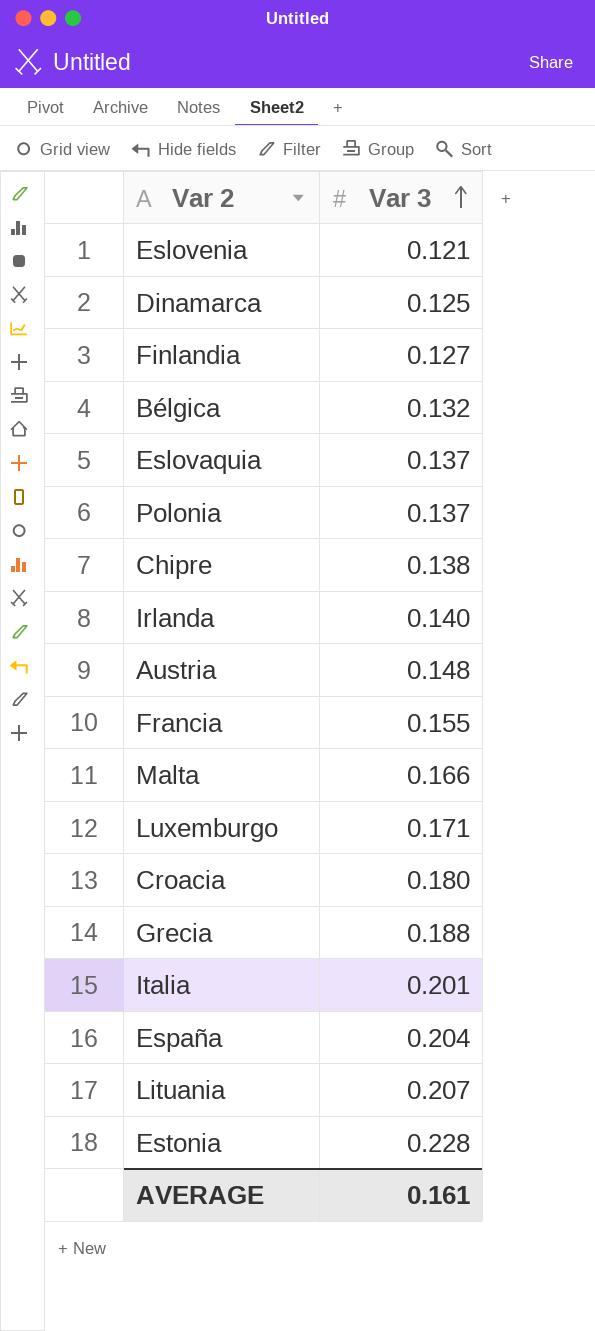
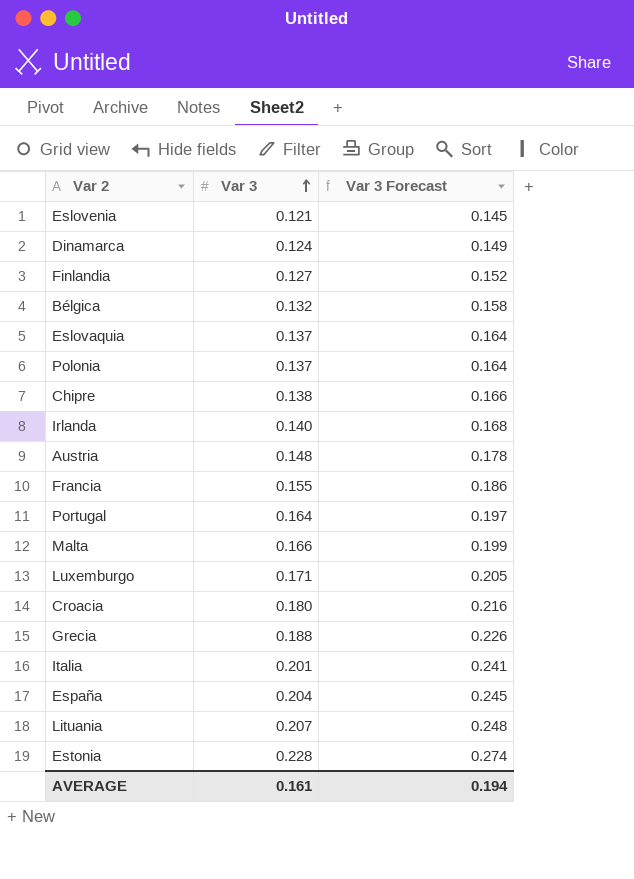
column Var 3 Forecast | formula: none -> [Var 3] * 1.2
Dinamarca | Var 3: 0.125 -> 0.124
row Portugal: none -> 0.164 | 0.197

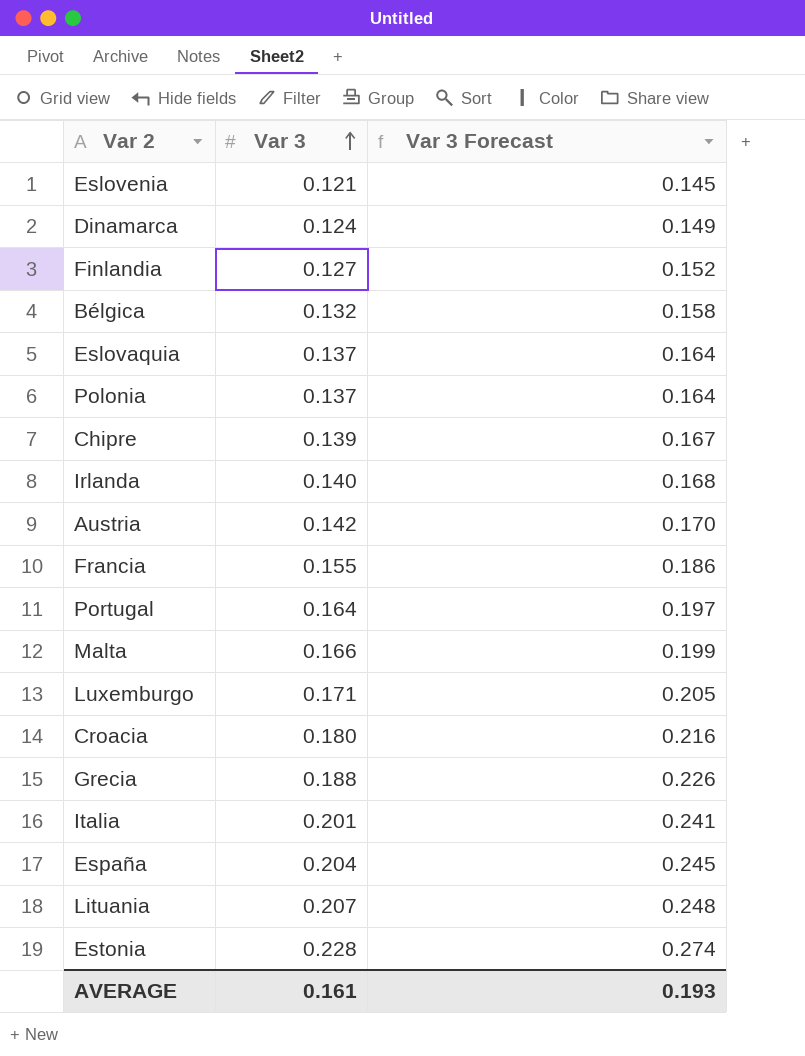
Chipre | Var 3: 0.138 -> 0.139
Chipre | Var 3 Forecast: 0.166 -> 0.167
Austria | Var 3: 0.148 -> 0.142
Austria | Var 3 Forecast: 0.178 -> 0.170
AVERAGE | Var 3 Forecast: 0.194 -> 0.193

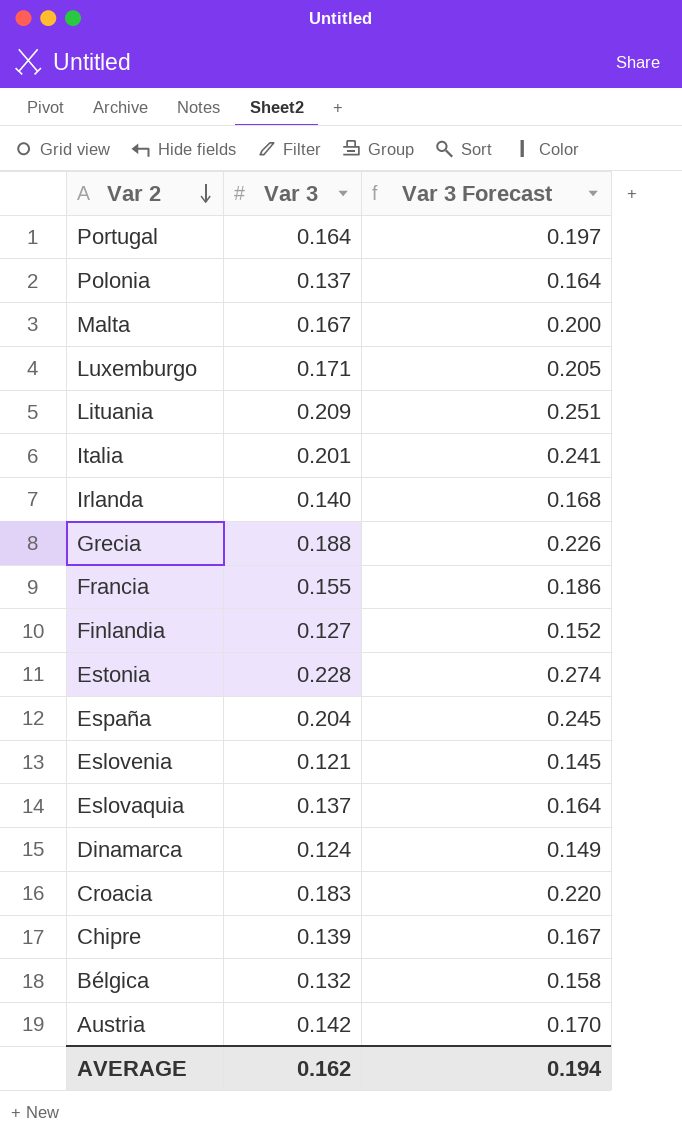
row order: Var 3 ascending -> Var 2 descending
Malta | Var 3: 0.166 -> 0.167
Malta | Var 3 Forecast: 0.199 -> 0.200
Lituania | Var 3: 0.207 -> 0.209
Lituania | Var 3 Forecast: 0.248 -> 0.251
Croacia | Var 3: 0.180 -> 0.183
Croacia | Var 3 Forecast: 0.216 -> 0.220
AVERAGE | Var 3: 0.161 -> 0.162
AVERAGE | Var 3 Forecast: 0.193 -> 0.194

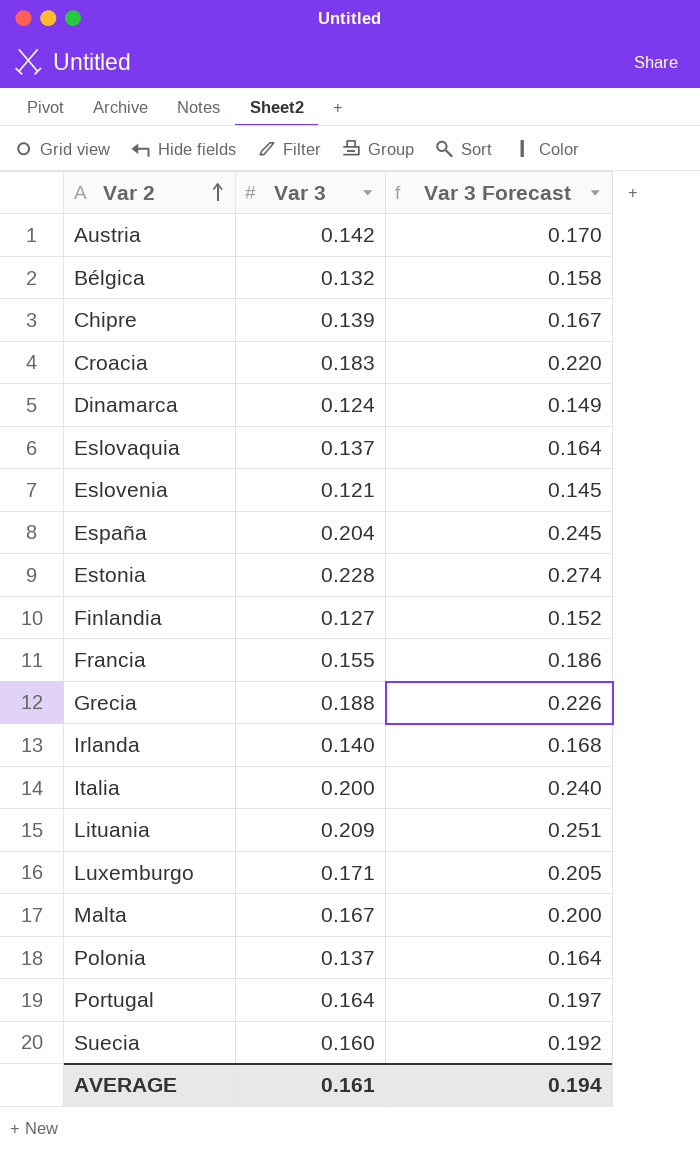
row order: Var 2 descending -> Var 2 ascending
Italia | Var 3: 0.201 -> 0.200
Italia | Var 3 Forecast: 0.241 -> 0.240
row Suecia: none -> 0.160 | 0.192
AVERAGE | Var 3: 0.162 -> 0.161

